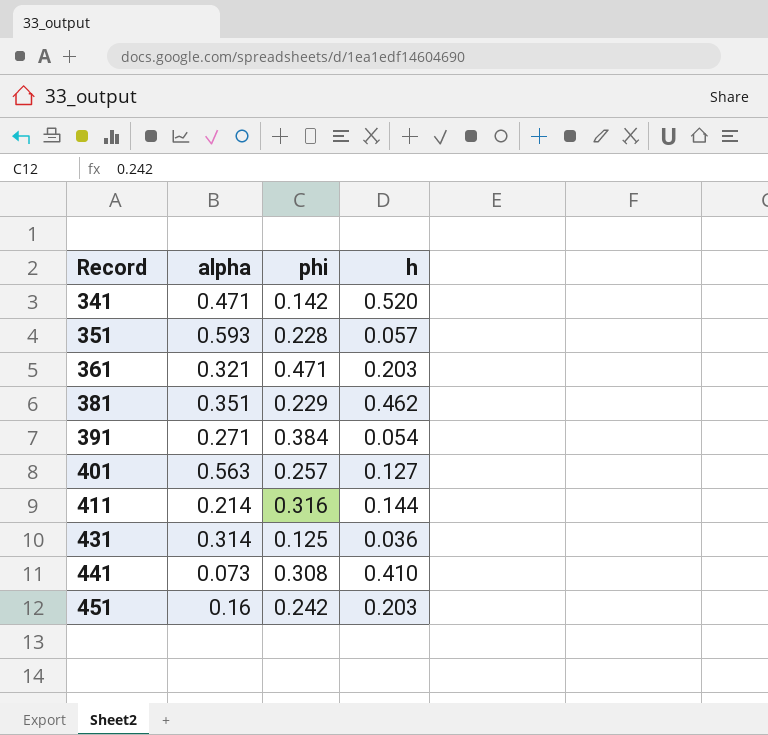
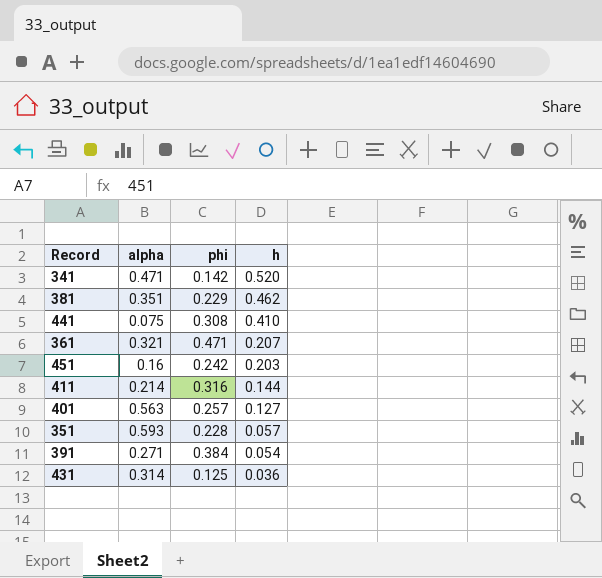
row order: Record ascending -> h descending
441 | alpha: 0.073 -> 0.075
361 | h: 0.203 -> 0.207

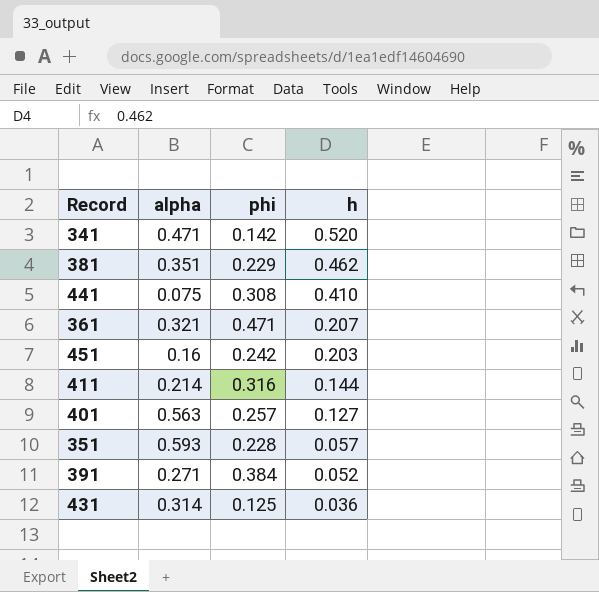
391 | h: 0.054 -> 0.052

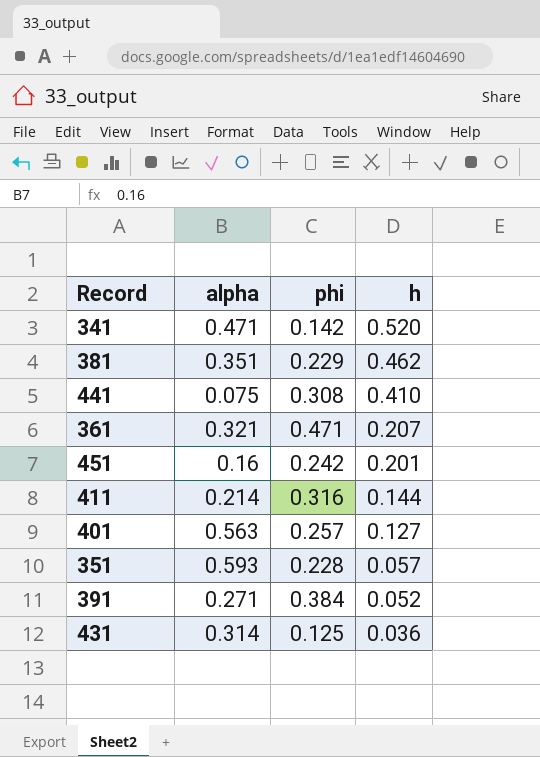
451 | h: 0.203 -> 0.201

